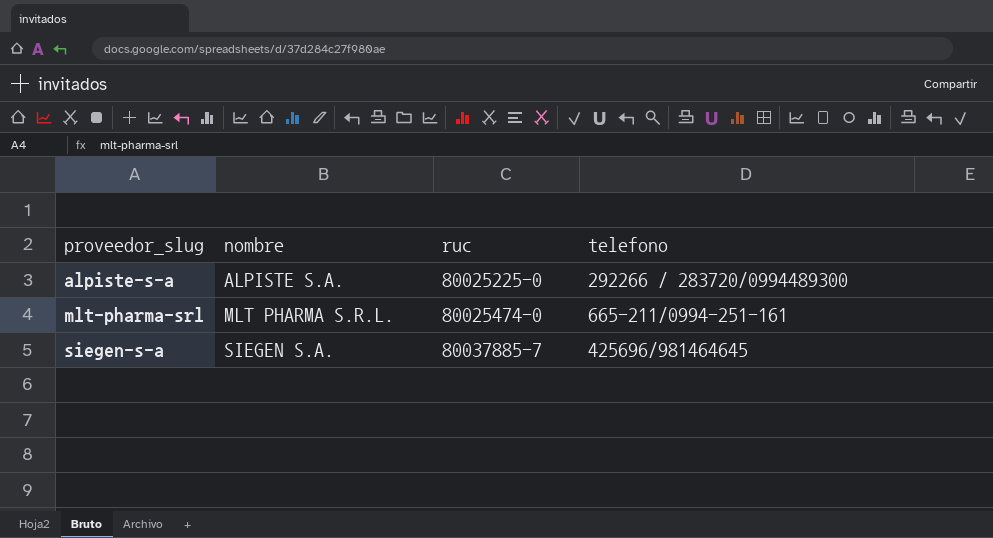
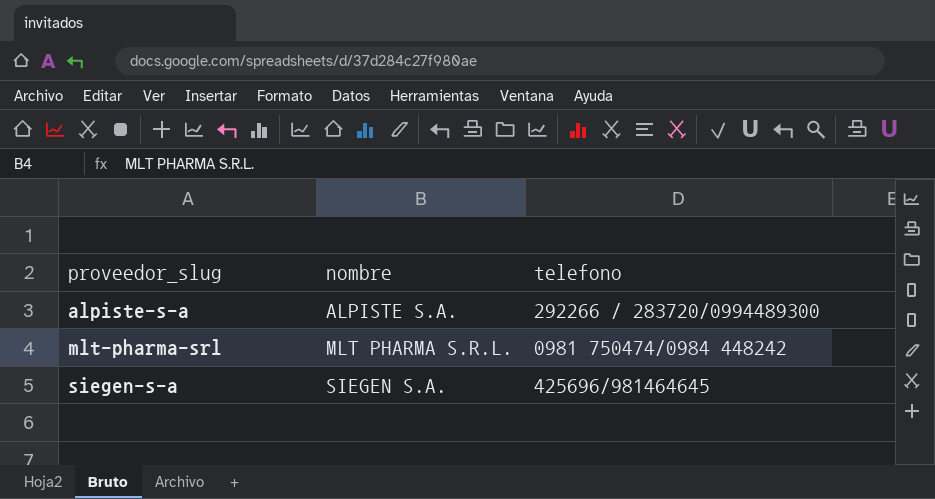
column ruc | position: 3 -> none
mlt-pharma-srl | telefono: 665-211/0994-251-161 -> 0981 750474/0984 448242

